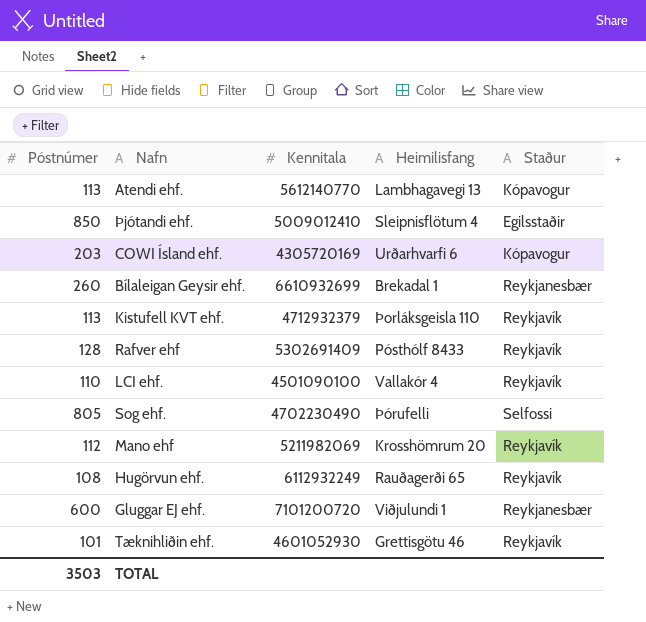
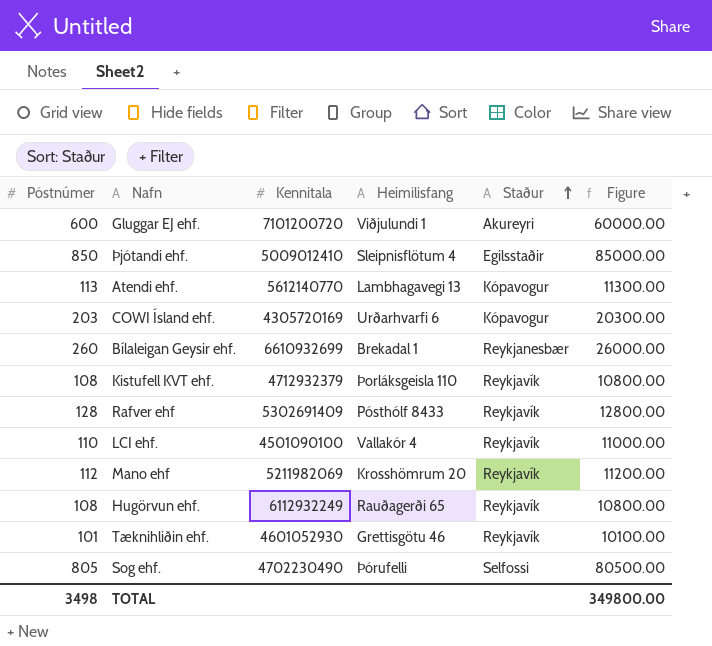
row order: none -> Staður ascending
column Figure | formula: none -> [Póstnúmer] * 100
Gluggar EJ ehf. | Staður: Reykjanesbær -> Akureyri
Kistufell KVT ehf. | Póstnúmer: 113 -> 108
TOTAL | Póstnúmer: 3503 -> 3498

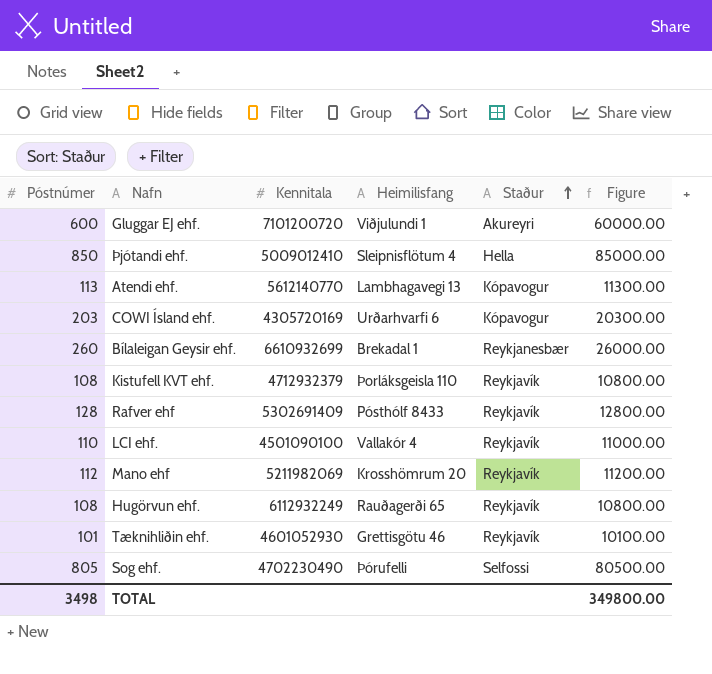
Þjótandi ehf. | Staður: Egilsstaðir -> Hella

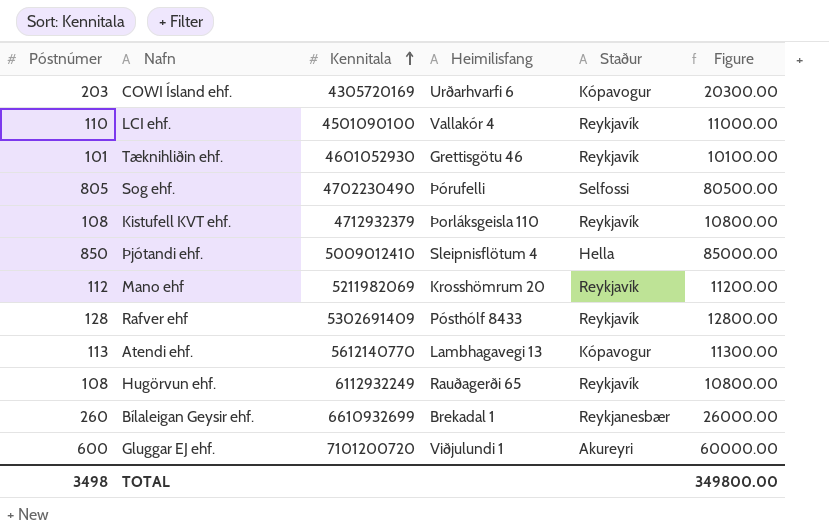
row order: Staður ascending -> Kennitala ascending

